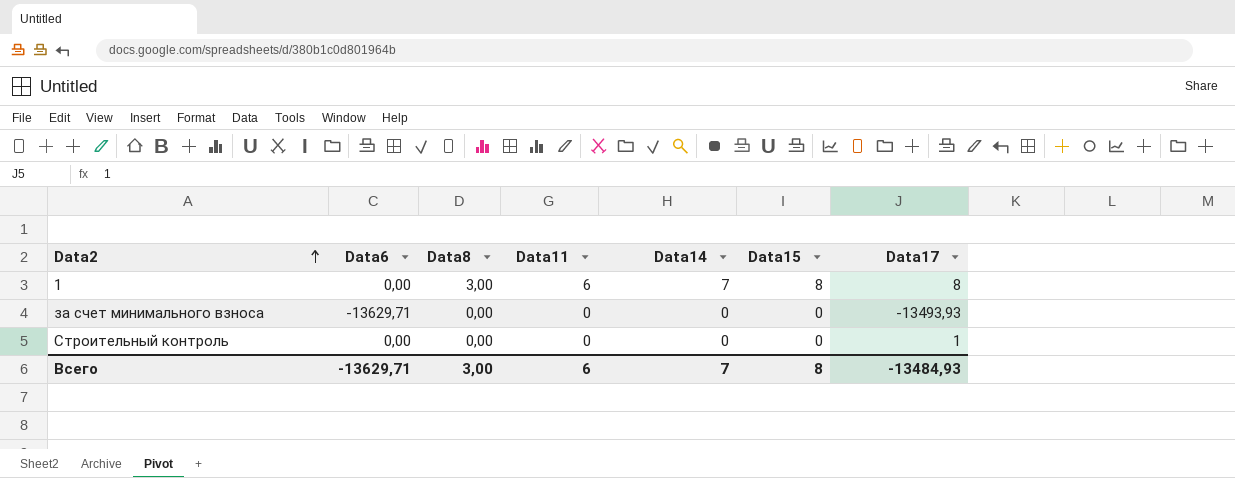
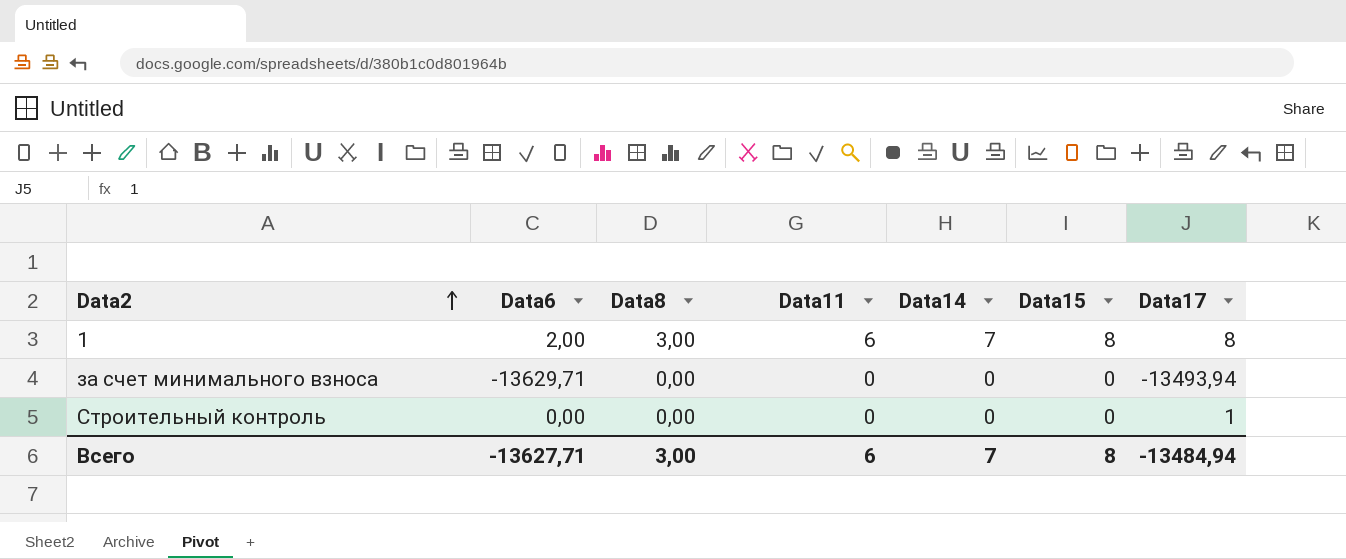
1 | Data6: 0,00 -> 2,00
за счет минимального взноса | Data17: -13493,93 -> -13493,94
Всего | Data6: -13629,71 -> -13627,71
Всего | Data17: -13484,93 -> -13484,94

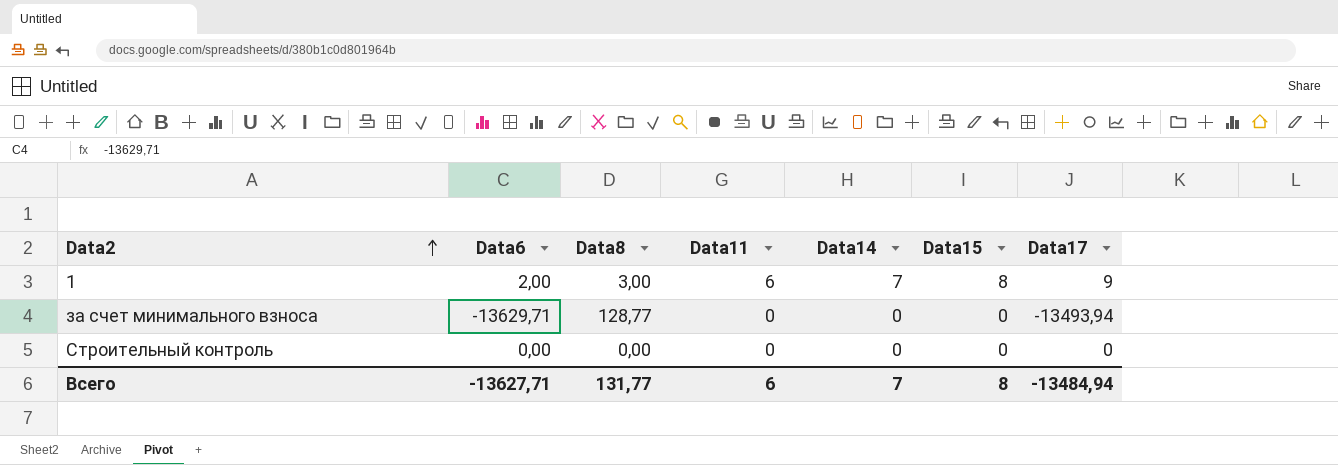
1 | Data17: 8 -> 9
за счет минимального взноса | Data8: 0,00 -> 128,77
Строительный контроль | Data17: 1 -> 0
Всего | Data8: 3,00 -> 131,77

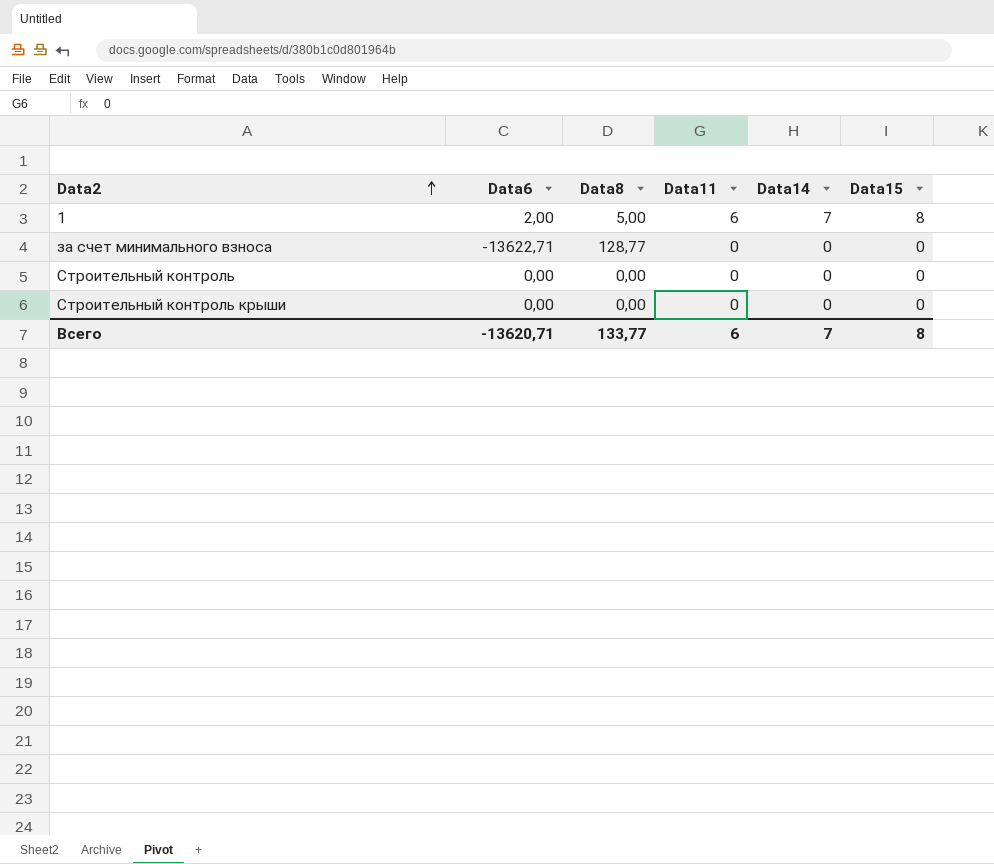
column Data17 | position: 7 -> none
1 | Data8: 3,00 -> 5,00
за счет минимального взноса | Data6: -13629,71 -> -13622,71
row Строительный контроль крыши: none -> 0,00 | 0,00 | 0 | 0 | 0
Всего | Data6: -13627,71 -> -13620,71
Всего | Data8: 131,77 -> 133,77

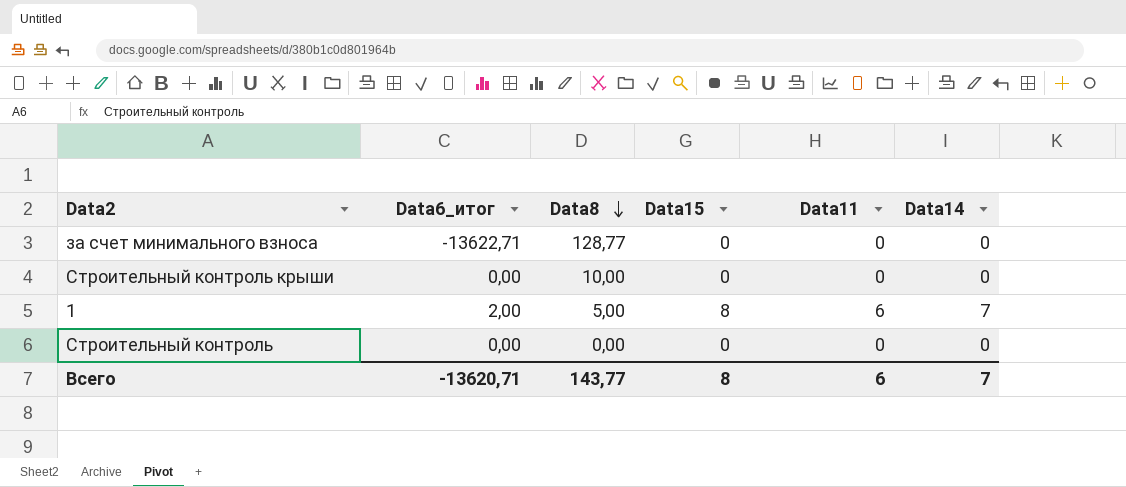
row order: Data2 ascending -> Data8 descending
column name: Data6 -> Data6_итог
column Data15 | position: 6 -> 4
Строительный контроль крыши | Data8: 0,00 -> 10,00
Всего | Data8: 133,77 -> 143,77

